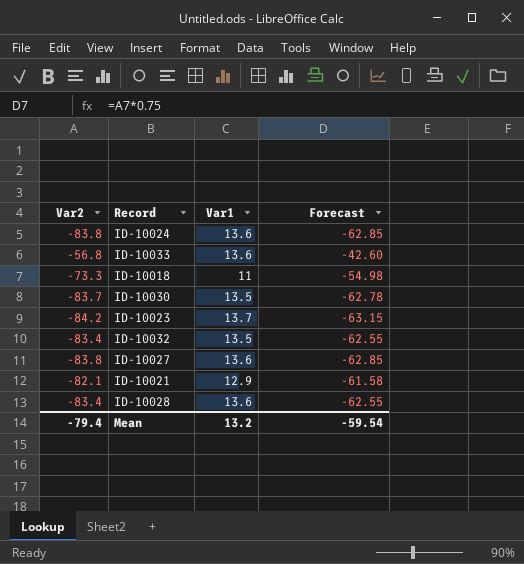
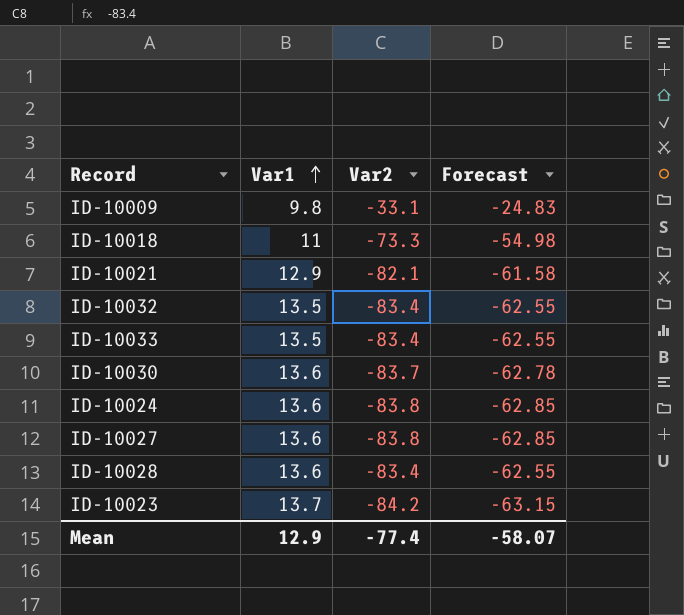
row order: none -> Var1 ascending
column Var2 | position: 1 -> 3
row ID-10009: none -> 9.8 | -33.1 | -24.83
ID-10033 | Var1: 13.6 -> 13.5
ID-10033 | Var2: -56.8 -> -83.4
ID-10033 | Forecast: -42.60 -> -62.55
ID-10030 | Var1: 13.5 -> 13.6
Mean | Var1: 13.2 -> 12.9
Mean | Var2: -79.4 -> -77.4
Mean | Forecast: -59.54 -> -58.07

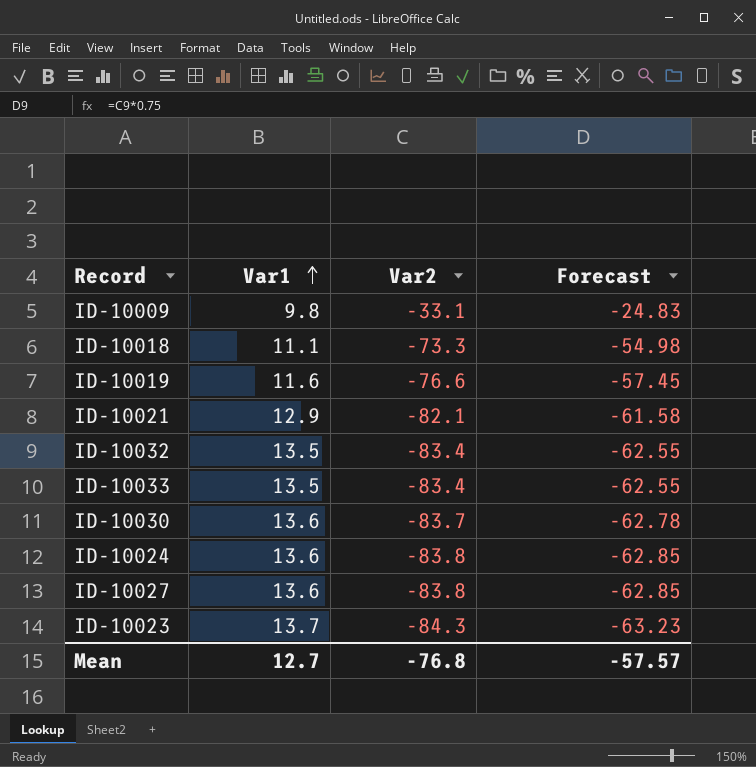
row ID-10028: 13.6 | -83.4 | -62.55 -> none
ID-10018 | Var1: 11 -> 11.1
row ID-10019: none -> 11.6 | -76.6 | -57.45
ID-10023 | Var2: -84.2 -> -84.3
ID-10023 | Forecast: -63.15 -> -63.23
Mean | Var1: 12.9 -> 12.7
Mean | Var2: -77.4 -> -76.8
Mean | Forecast: -58.07 -> -57.57

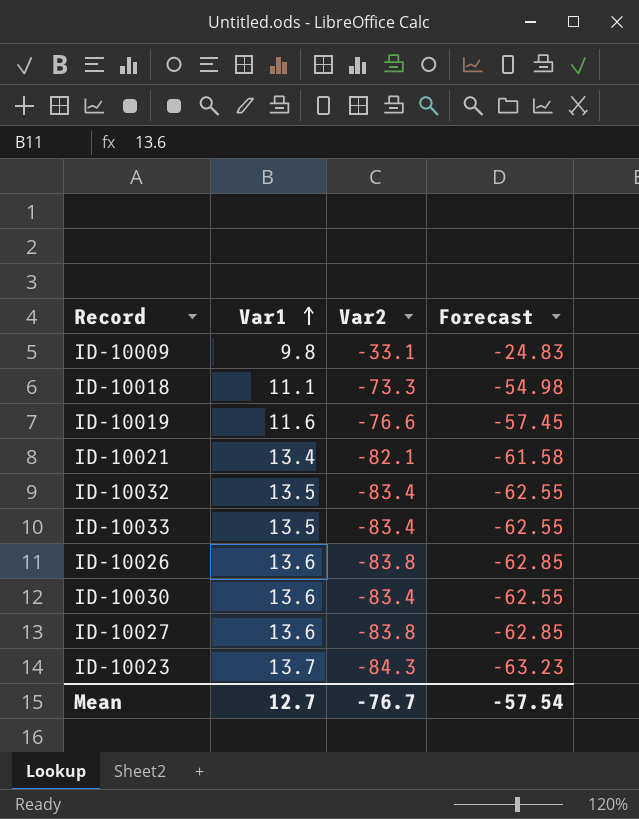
row ID-10024: 13.6 | -83.8 | -62.85 -> none
ID-10021 | Var1: 12.9 -> 13.4
row ID-10026: none -> 13.6 | -83.8 | -62.85
ID-10030 | Var2: -83.7 -> -83.4
ID-10030 | Forecast: -62.78 -> -62.55
Mean | Var2: -76.8 -> -76.7
Mean | Forecast: -57.57 -> -57.54

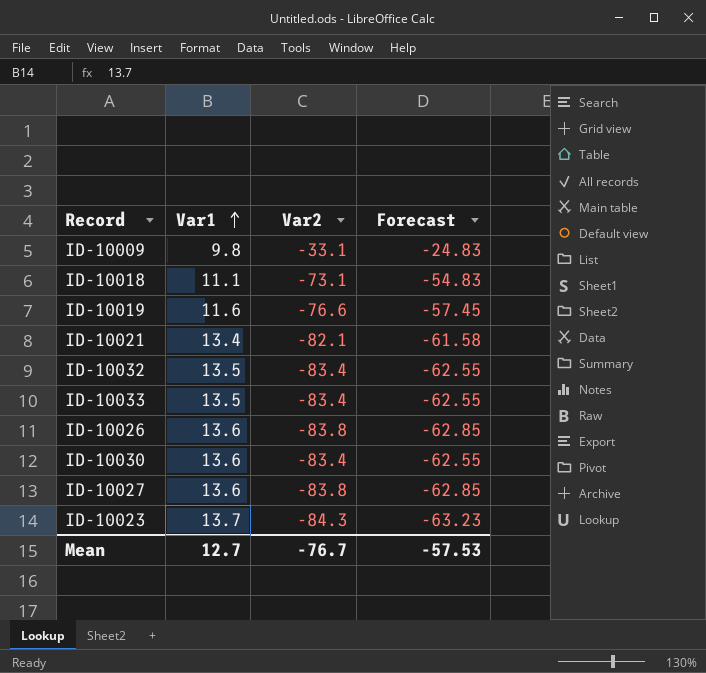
ID-10018 | Var2: -73.3 -> -73.1
ID-10018 | Forecast: -54.98 -> -54.83
Mean | Forecast: -57.54 -> -57.53

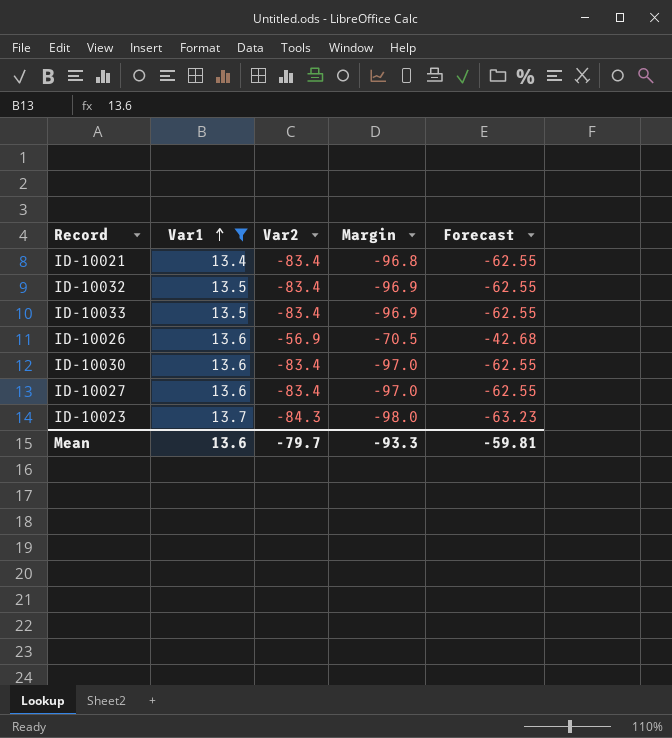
filter: none -> Var1 >= 13.4
column Margin | formula: none -> [Var2] - [Var1]
ID-10021 | Var2: -82.1 -> -83.4
ID-10021 | Forecast: -61.58 -> -62.55
ID-10026 | Var2: -83.8 -> -56.9
ID-10026 | Forecast: -62.85 -> -42.68
ID-10027 | Var2: -83.8 -> -83.4
ID-10027 | Forecast: -62.85 -> -62.55
Mean | Var1: 12.7 -> 13.6
Mean | Var2: -76.7 -> -79.7
Mean | Forecast: -57.53 -> -59.81

